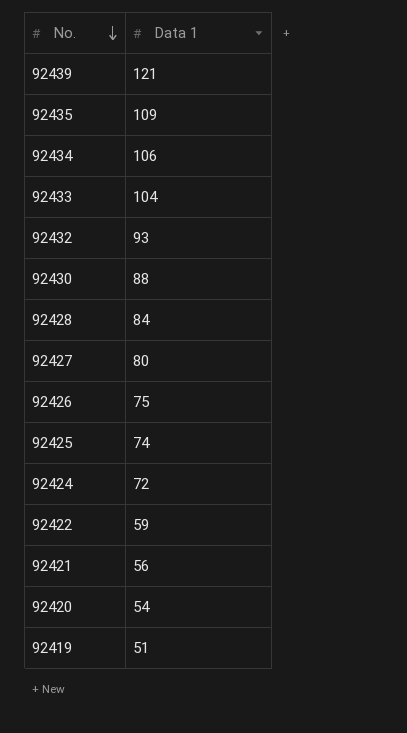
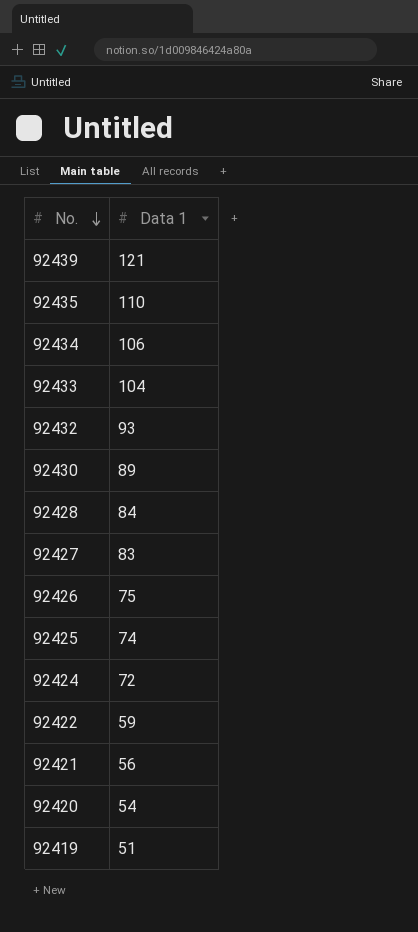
92435 | Data 1: 109 -> 110
92430 | Data 1: 88 -> 89
92427 | Data 1: 80 -> 83

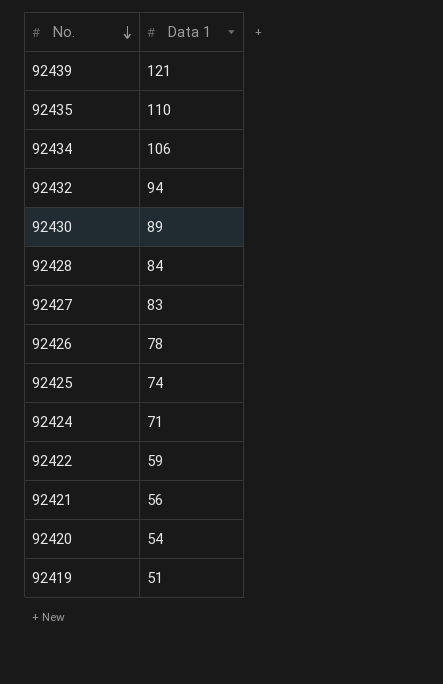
row 92433: 104 -> none
92432 | Data 1: 93 -> 94
92426 | Data 1: 75 -> 78
92424 | Data 1: 72 -> 71

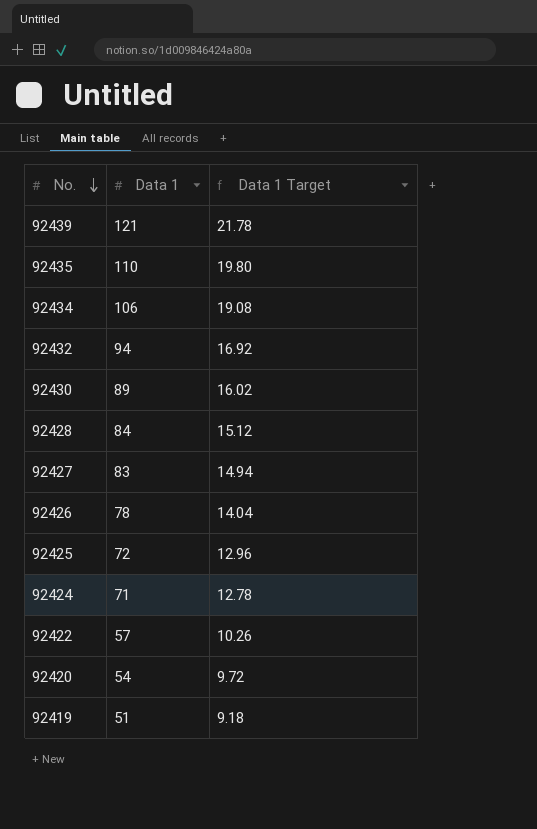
column Data 1 Target | formula: none -> [Data 1] * 0.18
row 92421: 56 -> none
92425 | Data 1: 74 -> 72
92422 | Data 1: 59 -> 57

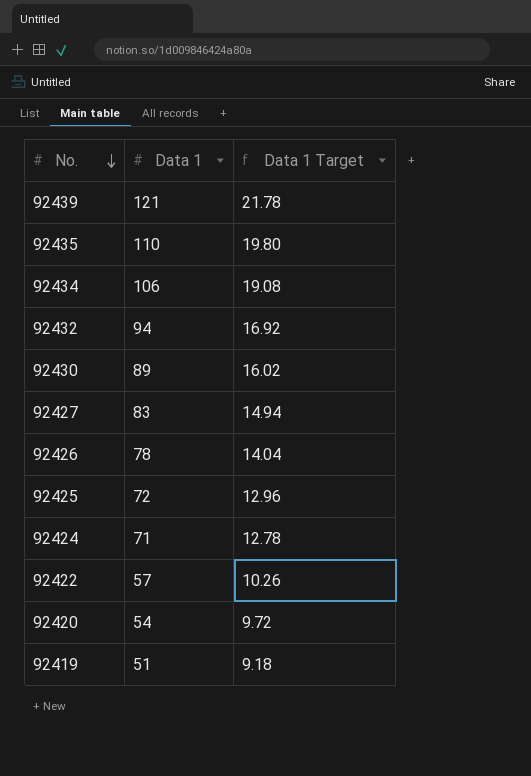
row 92428: 84 | 15.12 -> none

